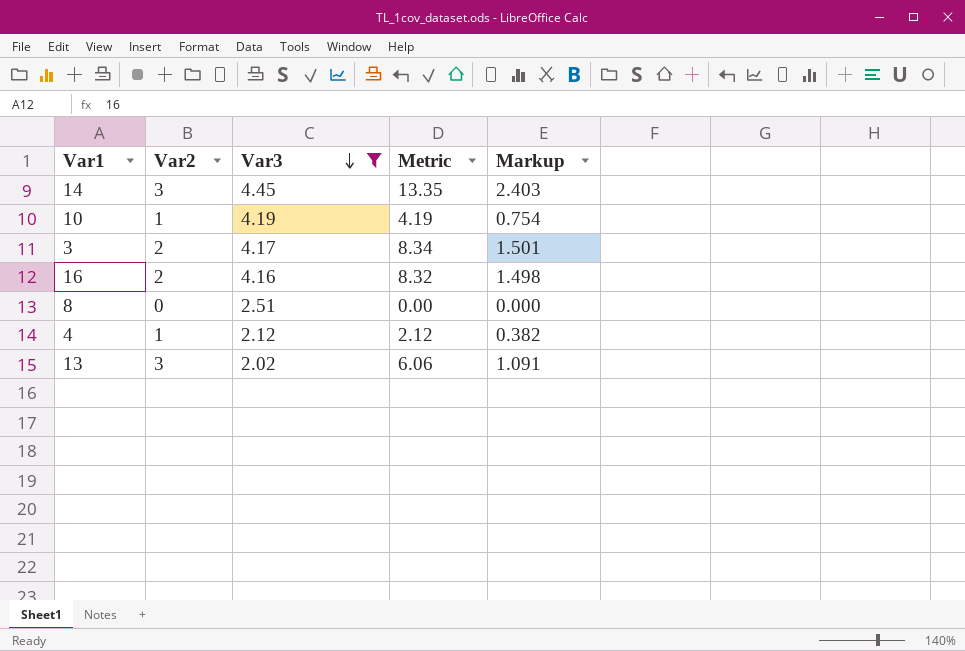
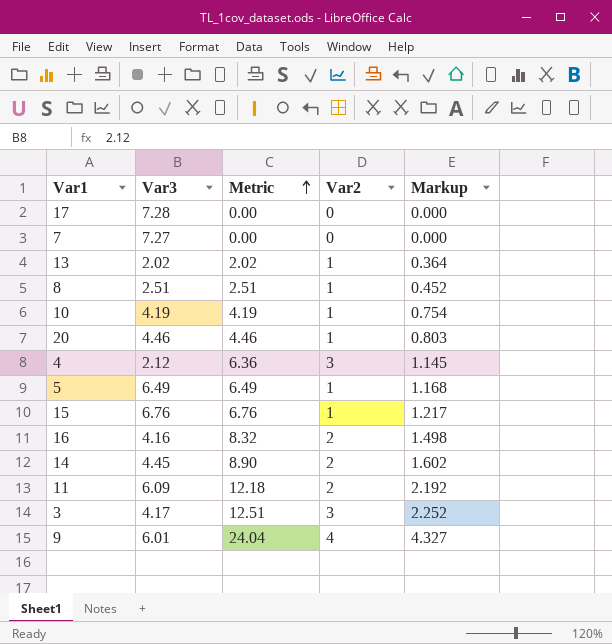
filter: Var3 <= 4.45 -> none
row order: Var3 descending -> Metric ascending
column Var2 | position: 2 -> 4
13 | Metric: 6.06 -> 2.02
13 | Var2: 3 -> 1
13 | Markup: 1.091 -> 0.364
8 | Metric: 0.00 -> 2.51
8 | Var2: 0 -> 1
8 | Markup: 0.000 -> 0.452
4 | Metric: 2.12 -> 6.36
4 | Var2: 1 -> 3
4 | Markup: 0.382 -> 1.145
14 | Metric: 13.35 -> 8.90
14 | Var2: 3 -> 2
14 | Markup: 2.403 -> 1.602
3 | Metric: 8.34 -> 12.51
3 | Var2: 2 -> 3
3 | Markup: 1.501 -> 2.252

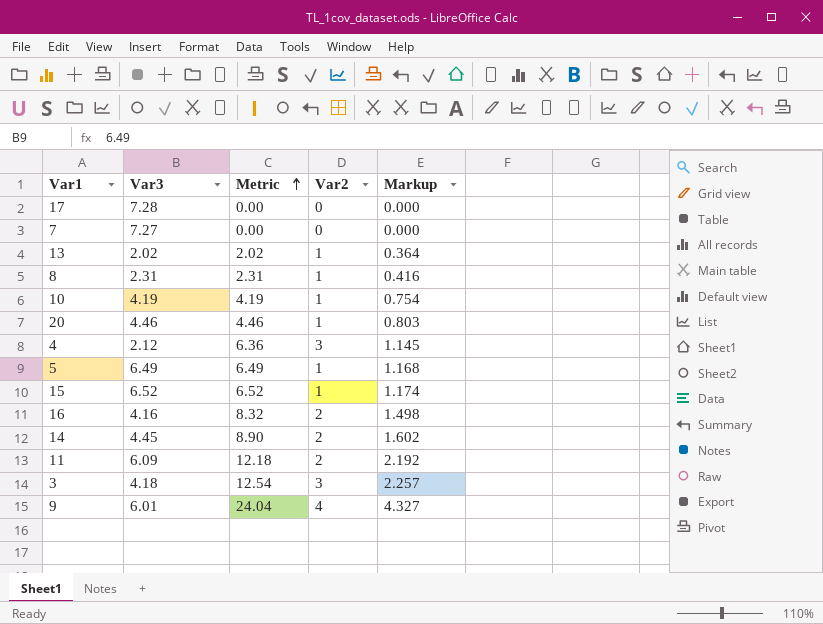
8 | Var3: 2.51 -> 2.31
8 | Metric: 2.51 -> 2.31
8 | Markup: 0.452 -> 0.416
15 | Var3: 6.76 -> 6.52
15 | Metric: 6.76 -> 6.52
15 | Markup: 1.217 -> 1.174
3 | Var3: 4.17 -> 4.18
3 | Metric: 12.51 -> 12.54
3 | Markup: 2.252 -> 2.257

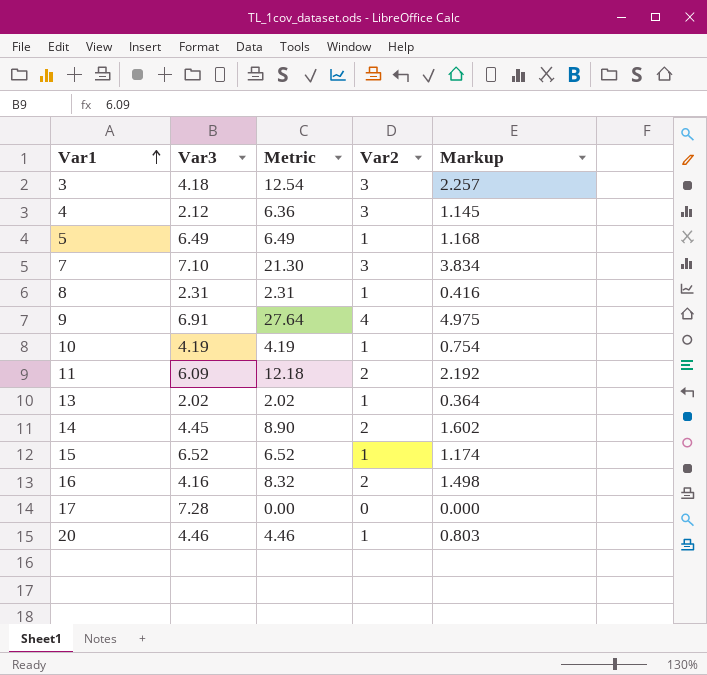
row order: Metric ascending -> Var1 ascending
7 | Var3: 7.27 -> 7.10
7 | Metric: 0.00 -> 21.30
7 | Var2: 0 -> 3
7 | Markup: 0.000 -> 3.834
9 | Var3: 6.01 -> 6.91
9 | Metric: 24.04 -> 27.64
9 | Markup: 4.327 -> 4.975

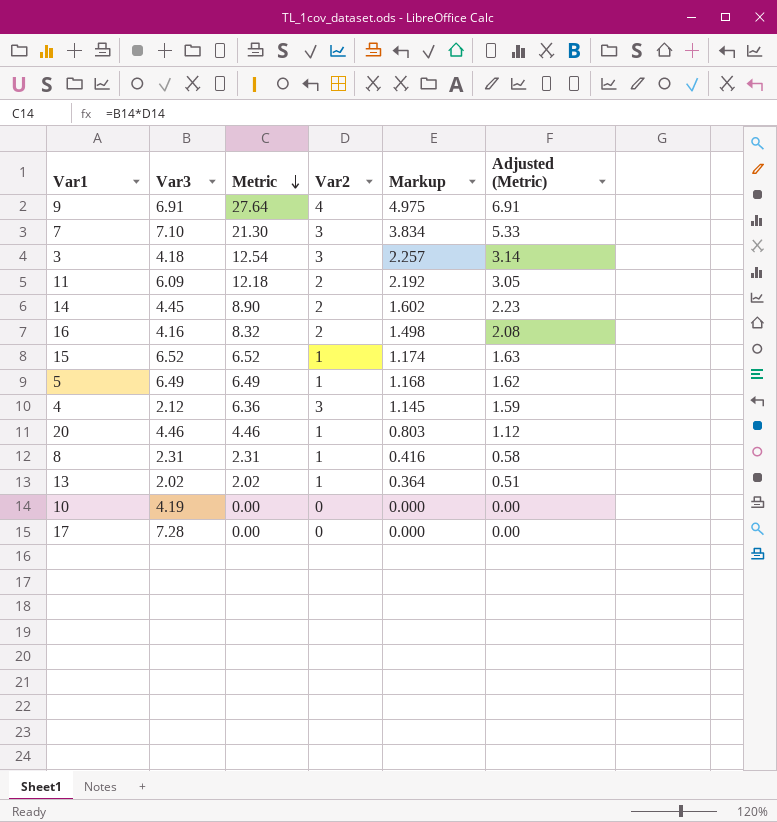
row order: Var1 ascending -> Metric descending
column Adjusted (Metric) | formula: none -> [Metric] * 0.25
10 | Metric: 4.19 -> 0.00
10 | Var2: 1 -> 0
10 | Markup: 0.754 -> 0.000

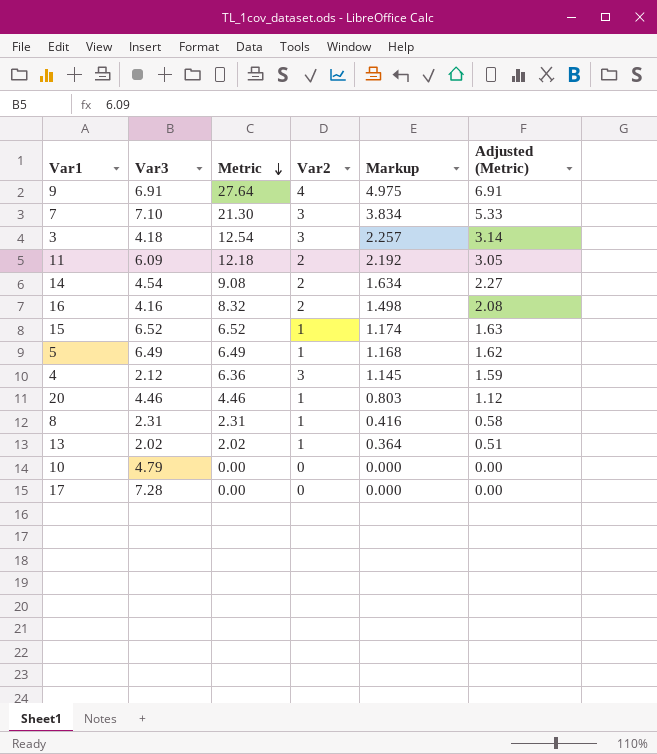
14 | Var3: 4.45 -> 4.54
14 | Metric: 8.90 -> 9.08
14 | Markup: 1.602 -> 1.634
14 | Adjusted (Metric): 2.23 -> 2.27
10 | Var3: 4.19 -> 4.79

